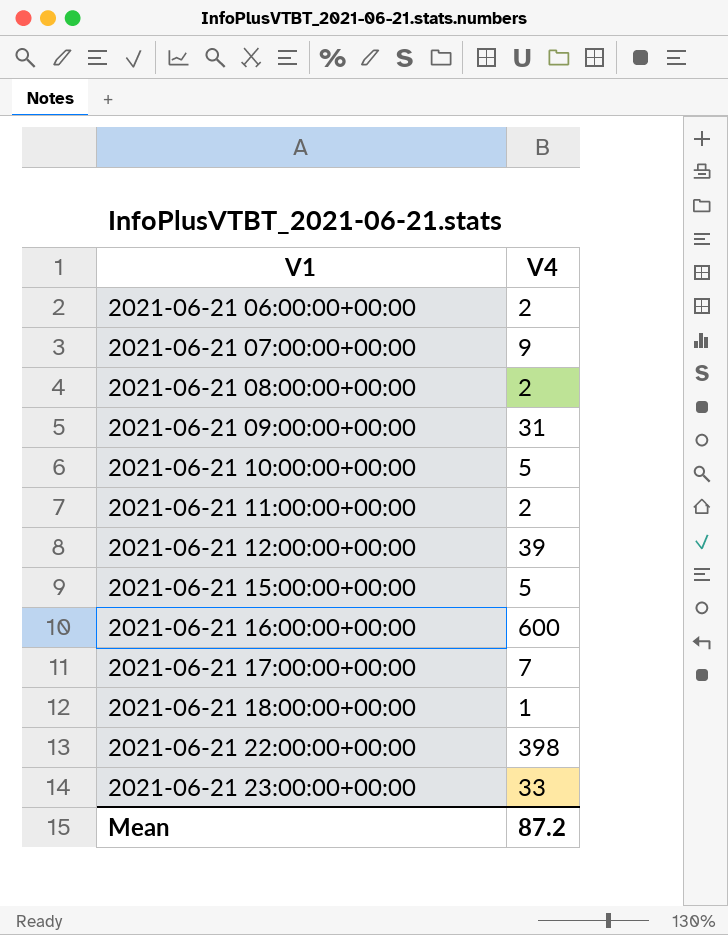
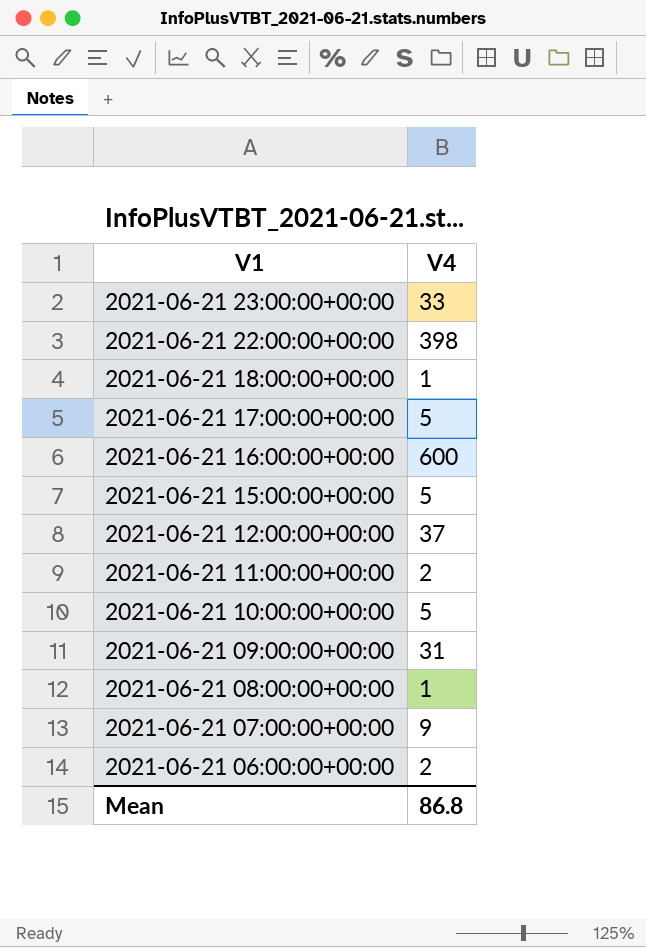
row order: V1 ascending -> V1 descending
2021-06-21 17:00:00+00:00 | V4: 7 -> 5
2021-06-21 12:00:00+00:00 | V4: 39 -> 37
2021-06-21 08:00:00+00:00 | V4: 2 -> 1
Mean | V4: 87.2 -> 86.8

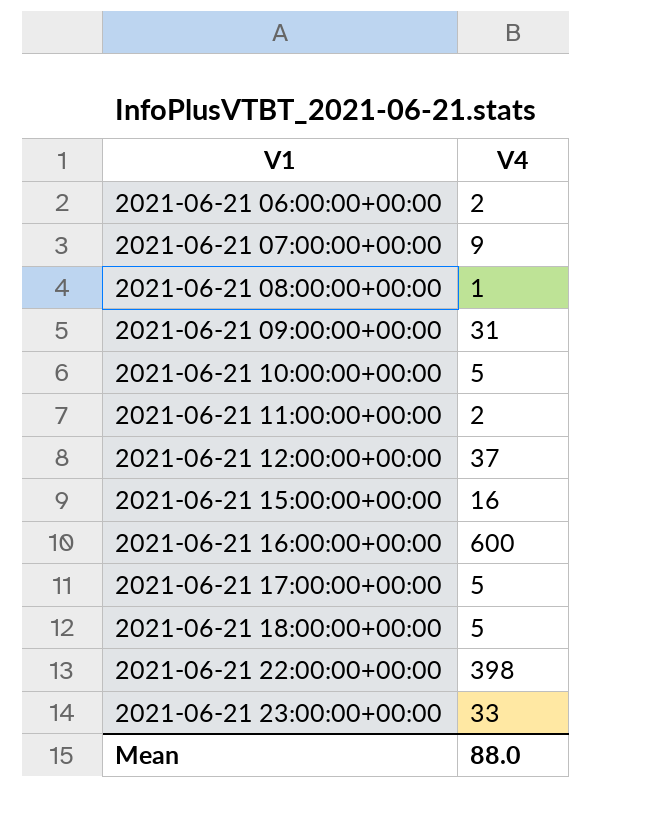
row order: V1 descending -> V1 ascending
2021-06-21 15:00:00+00:00 | V4: 5 -> 16
2021-06-21 18:00:00+00:00 | V4: 1 -> 5
Mean | V4: 86.8 -> 88.0

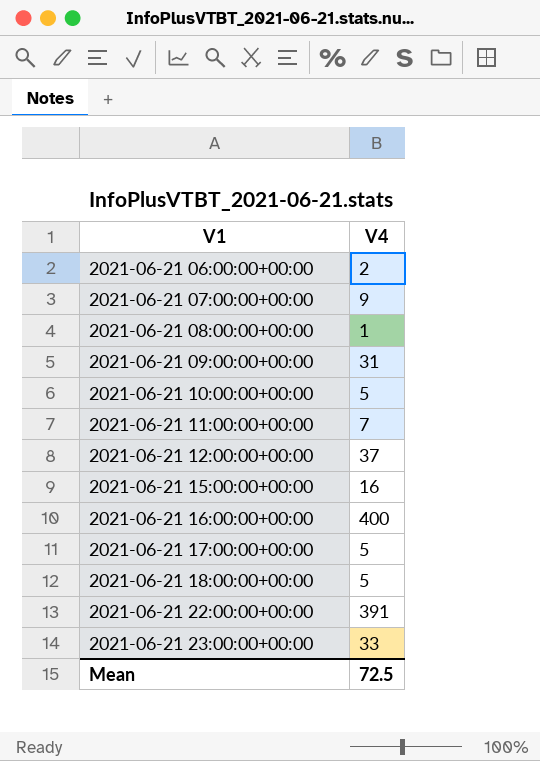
2021-06-21 11:00:00+00:00 | V4: 2 -> 7
2021-06-21 16:00:00+00:00 | V4: 600 -> 400
2021-06-21 22:00:00+00:00 | V4: 398 -> 391
Mean | V4: 88.0 -> 72.5

